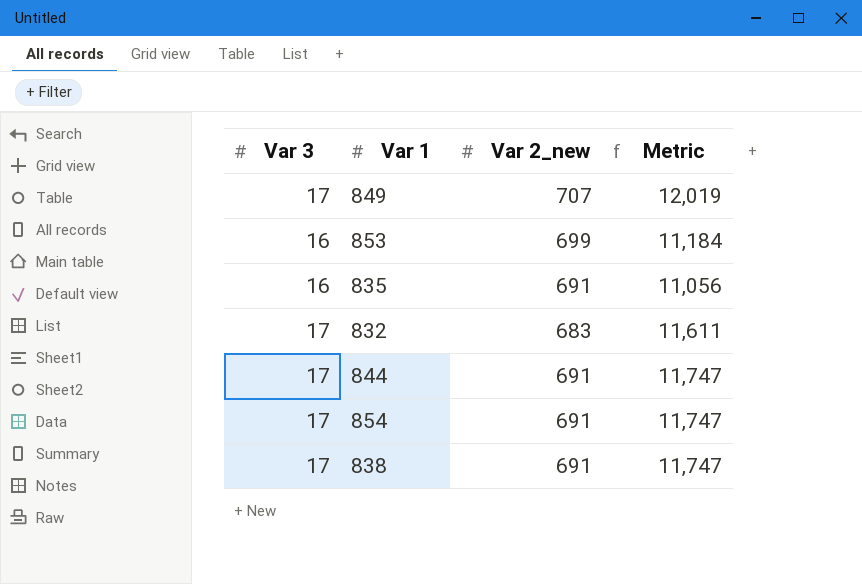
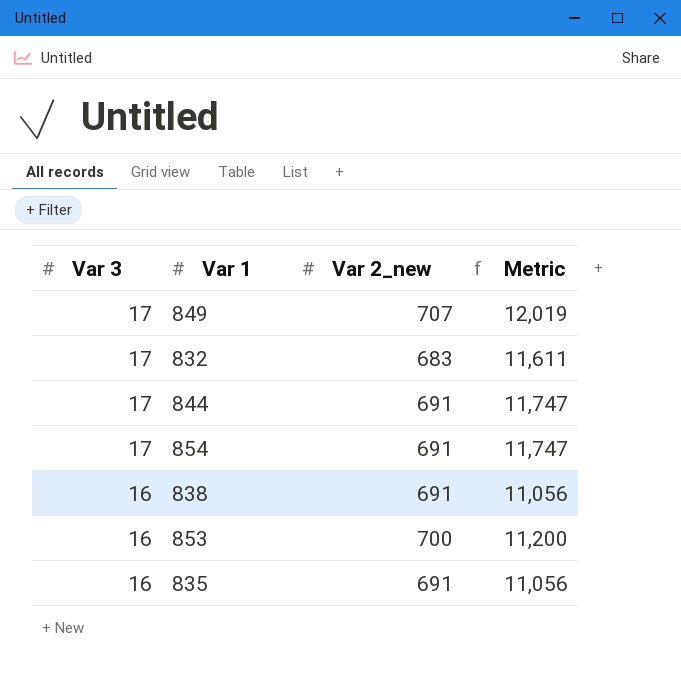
row order: none -> Var 3 descending
838 | Var 3: 17 -> 16
838 | Metric: 11,747 -> 11,056
853 | Var 2_new: 699 -> 700
853 | Metric: 11,184 -> 11,200

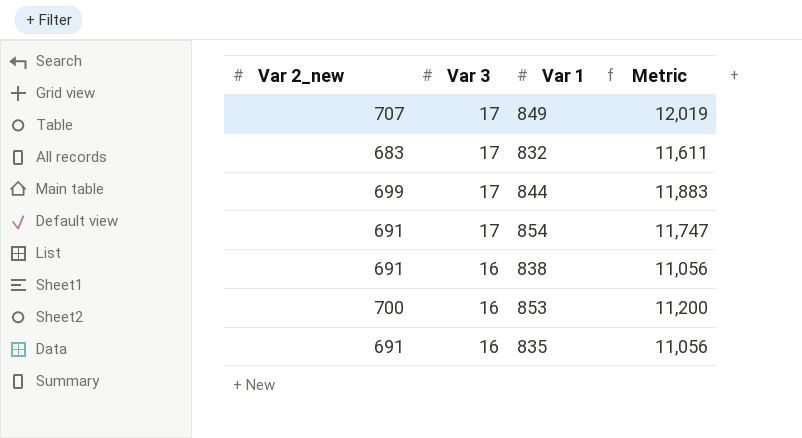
column Var 2_new | position: 3 -> 1
844 | Var 2_new: 691 -> 699
844 | Metric: 11,747 -> 11,883

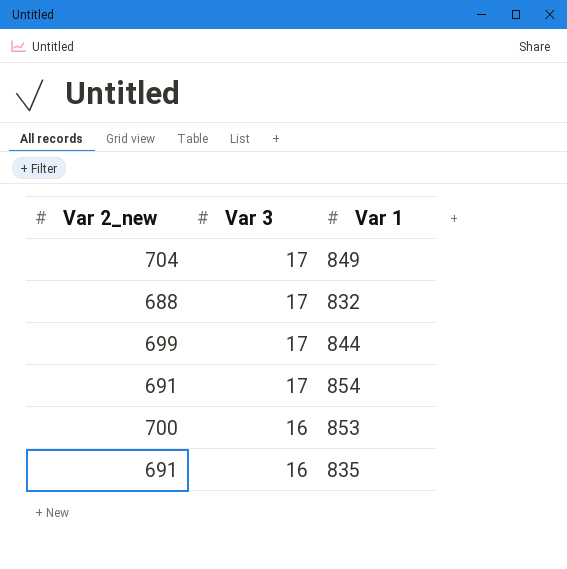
column Metric | formula: [Var 2_new] * [Var 3] -> none
row 838: 691 | 16 | 11,056 -> none
849 | Var 2_new: 707 -> 704
832 | Var 2_new: 683 -> 688

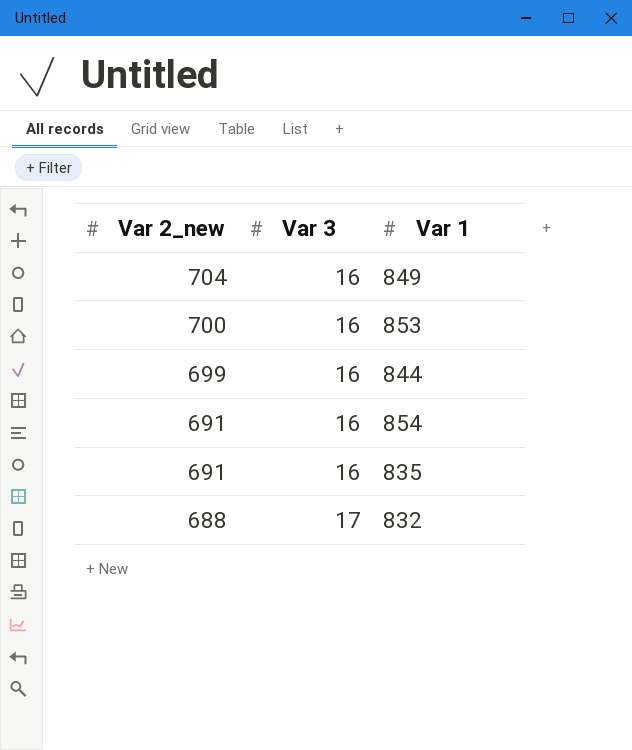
row order: Var 3 descending -> Var 2_new descending
849 | Var 3: 17 -> 16
844 | Var 3: 17 -> 16
854 | Var 3: 17 -> 16

